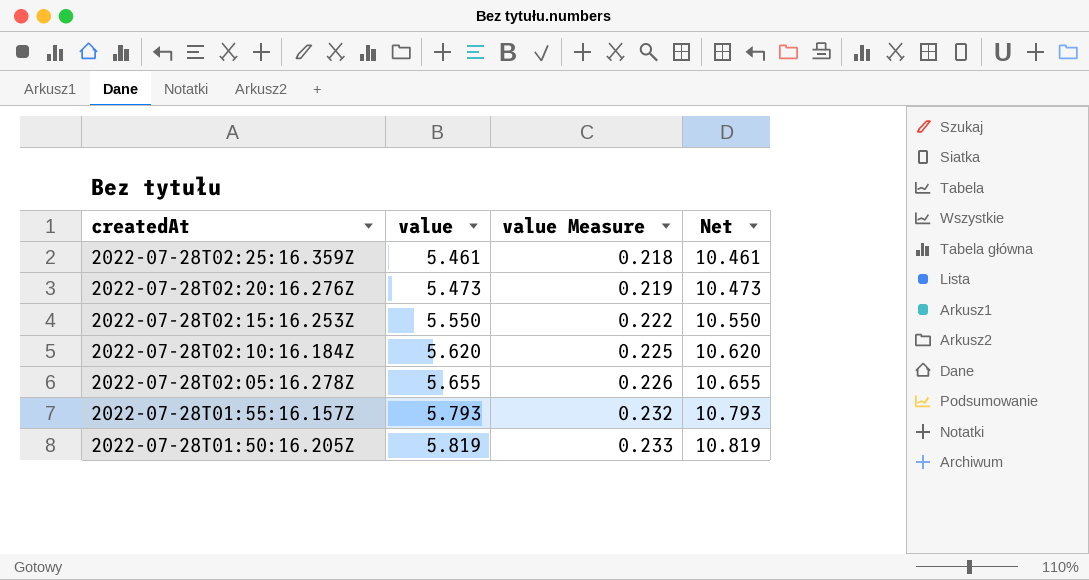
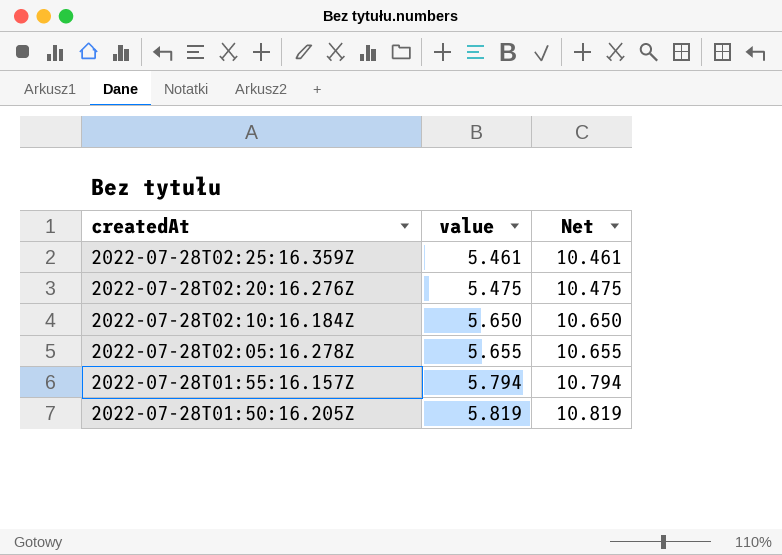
column value Measure | formula: [value] * 0.04 -> none
row 2022-07-28T02:15:16.253Z: 5.550 | 0.222 | 10.550 -> none
2022-07-28T02:20:16.276Z | value: 5.473 -> 5.475
2022-07-28T02:20:16.276Z | Net: 10.473 -> 10.475
2022-07-28T02:10:16.184Z | value: 5.620 -> 5.650
2022-07-28T02:10:16.184Z | Net: 10.620 -> 10.650
2022-07-28T01:55:16.157Z | value: 5.793 -> 5.794
2022-07-28T01:55:16.157Z | Net: 10.793 -> 10.794

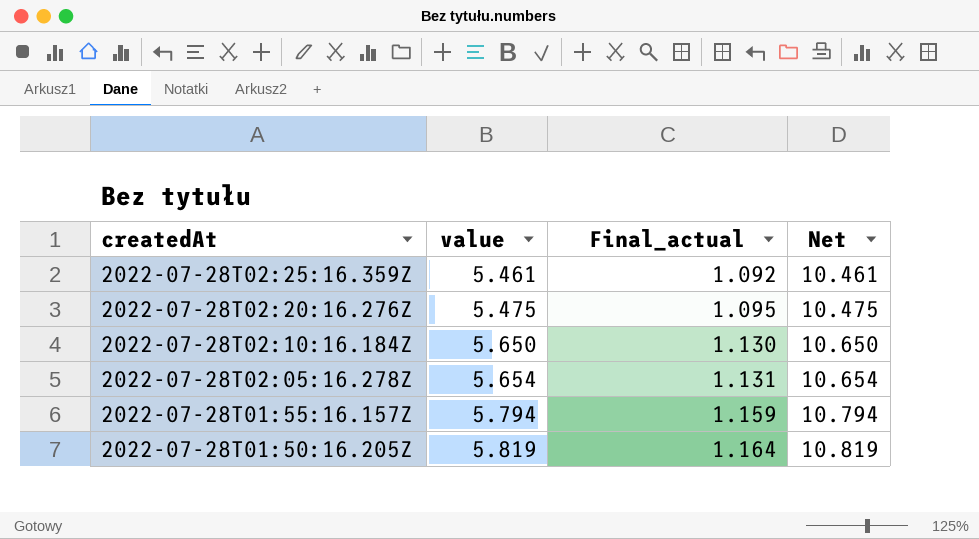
column Final_actual | formula: none -> [value] * 0.2
2022-07-28T02:05:16.278Z | value: 5.655 -> 5.654
2022-07-28T02:05:16.278Z | Net: 10.655 -> 10.654

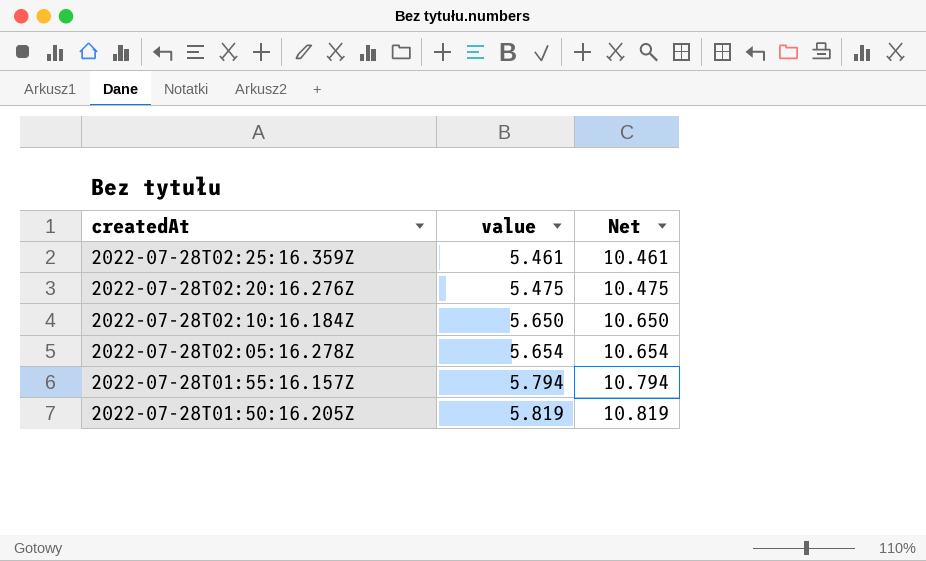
column Final_actual | formula: [value] * 0.2 -> none

